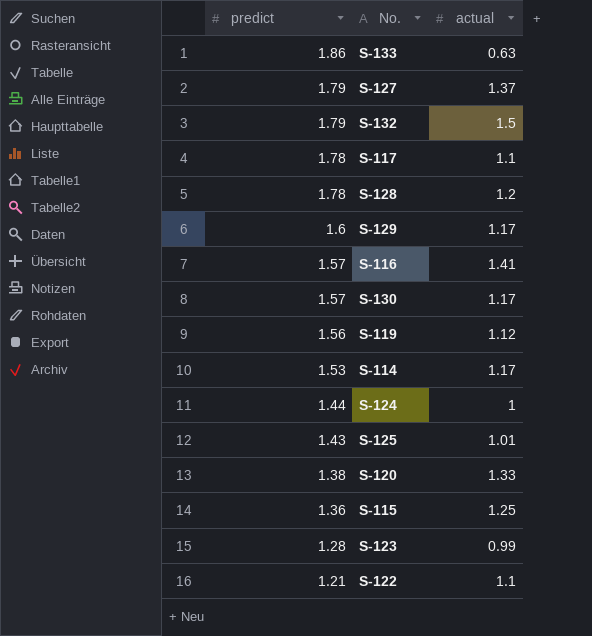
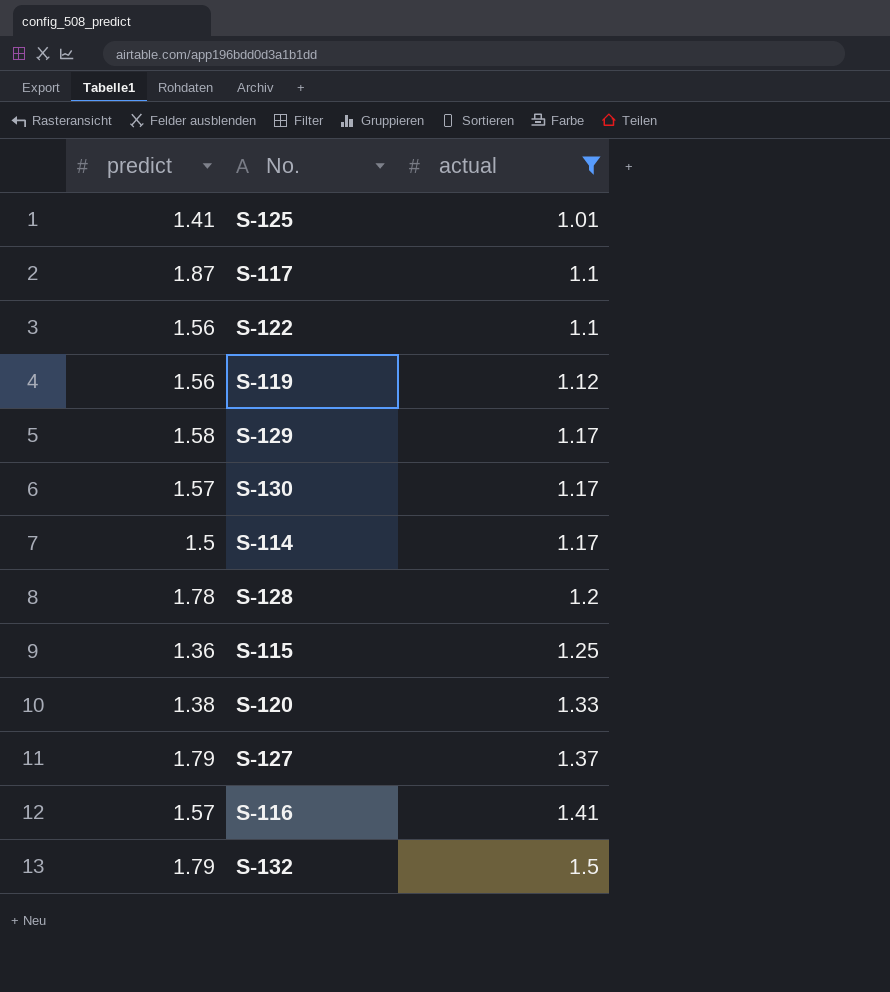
filter: none -> actual >= 1.01
row order: predict descending -> actual ascending
S-125 | predict: 1.43 -> 1.41
S-117 | predict: 1.78 -> 1.87
S-122 | predict: 1.21 -> 1.56
S-129 | predict: 1.6 -> 1.58
S-114 | predict: 1.53 -> 1.5

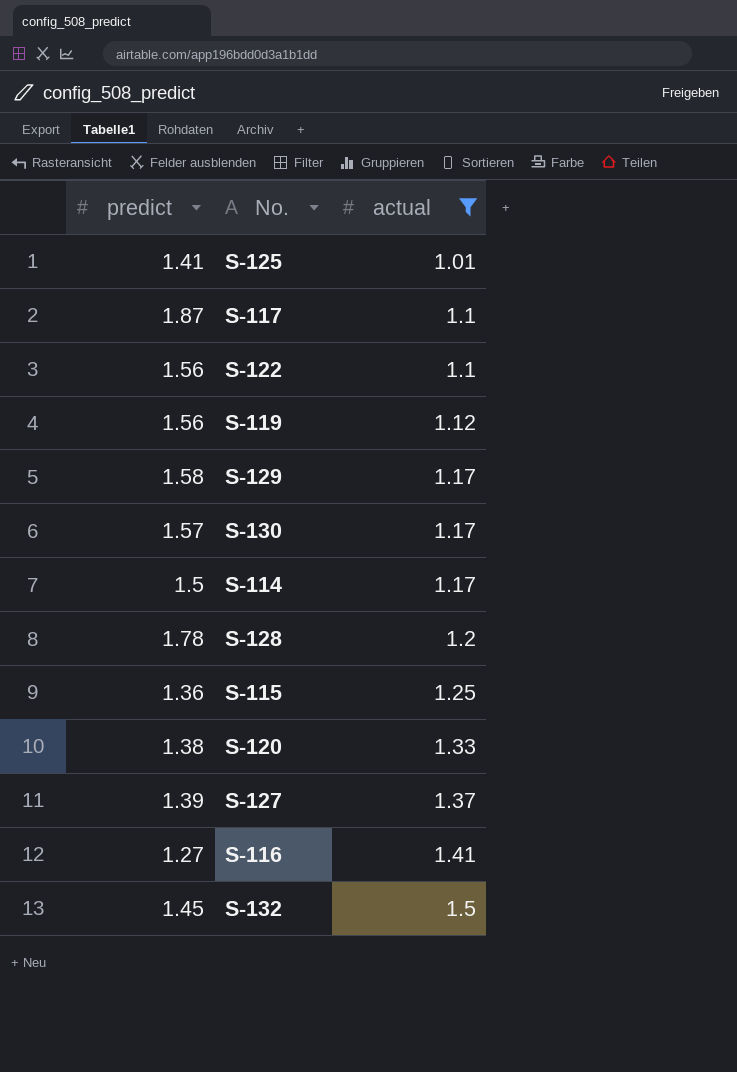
S-127 | predict: 1.79 -> 1.39
S-116 | predict: 1.57 -> 1.27
S-132 | predict: 1.79 -> 1.45

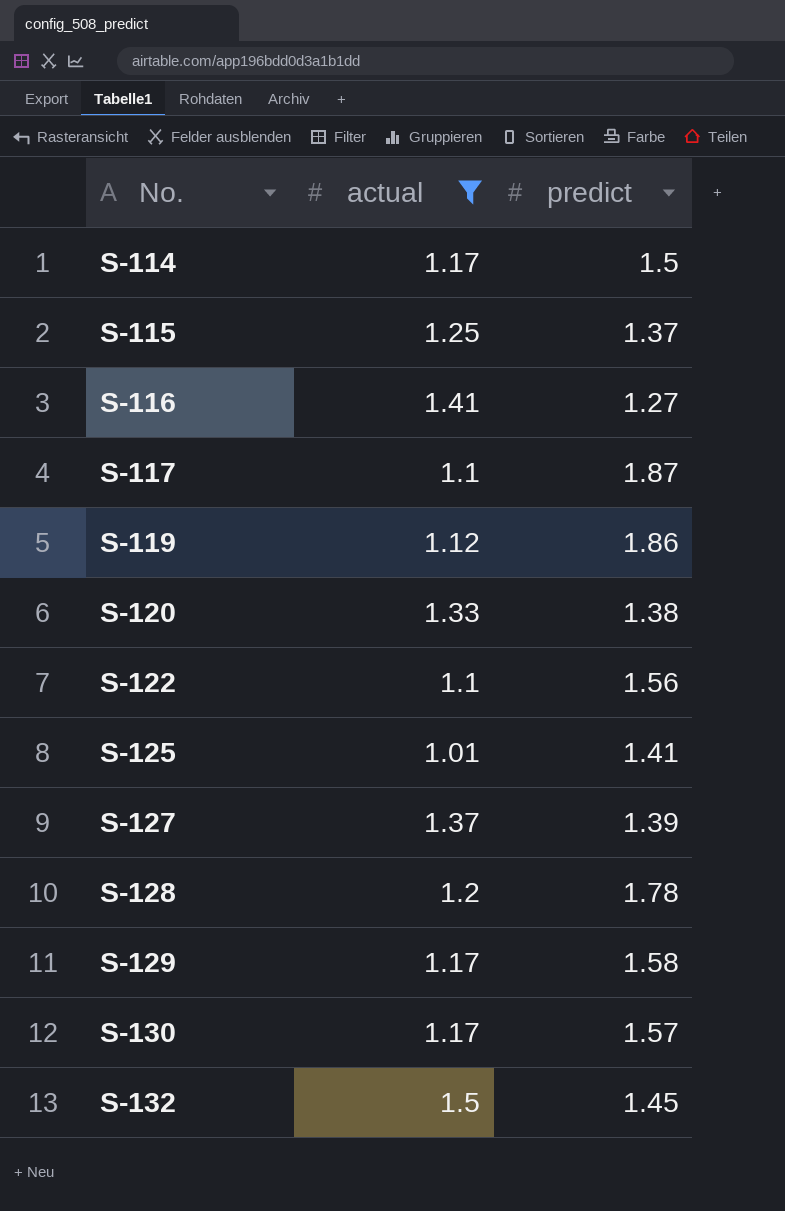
row order: actual ascending -> No. ascending
column predict | position: 1 -> 3
S-115 | predict: 1.36 -> 1.37
S-119 | predict: 1.56 -> 1.86

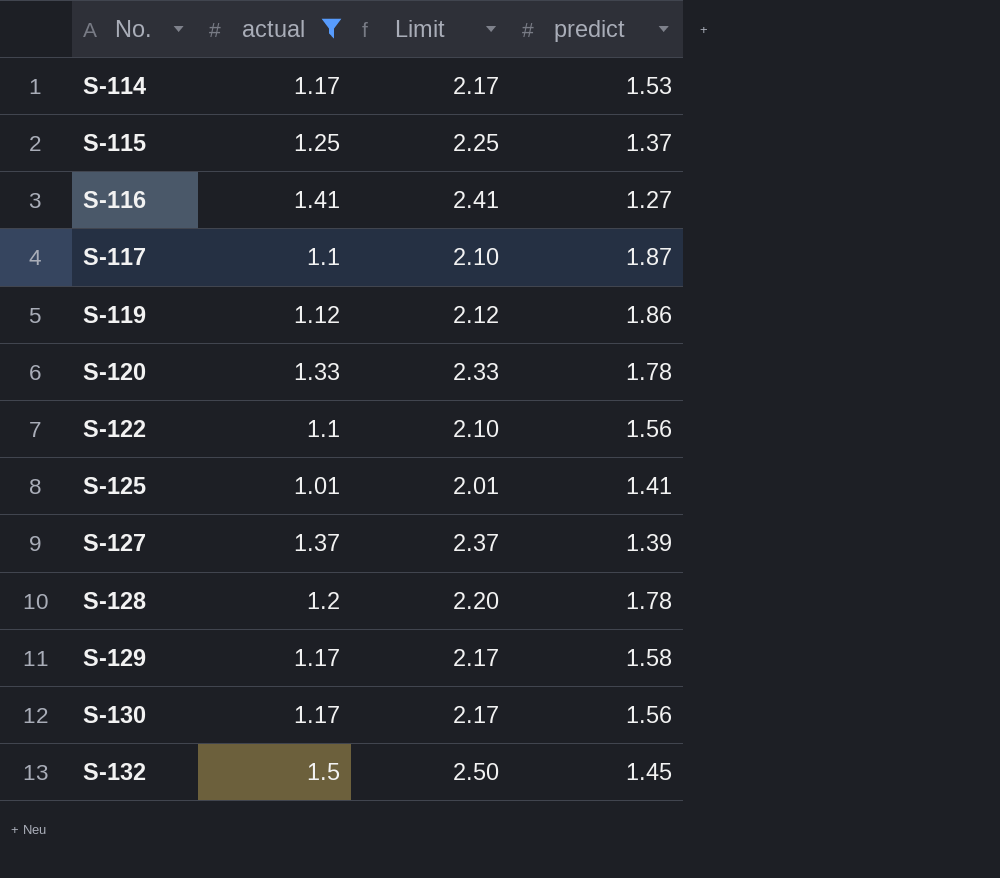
column Limit | formula: none -> [actual] + 1
S-114 | predict: 1.5 -> 1.53
S-120 | predict: 1.38 -> 1.78
S-130 | predict: 1.57 -> 1.56

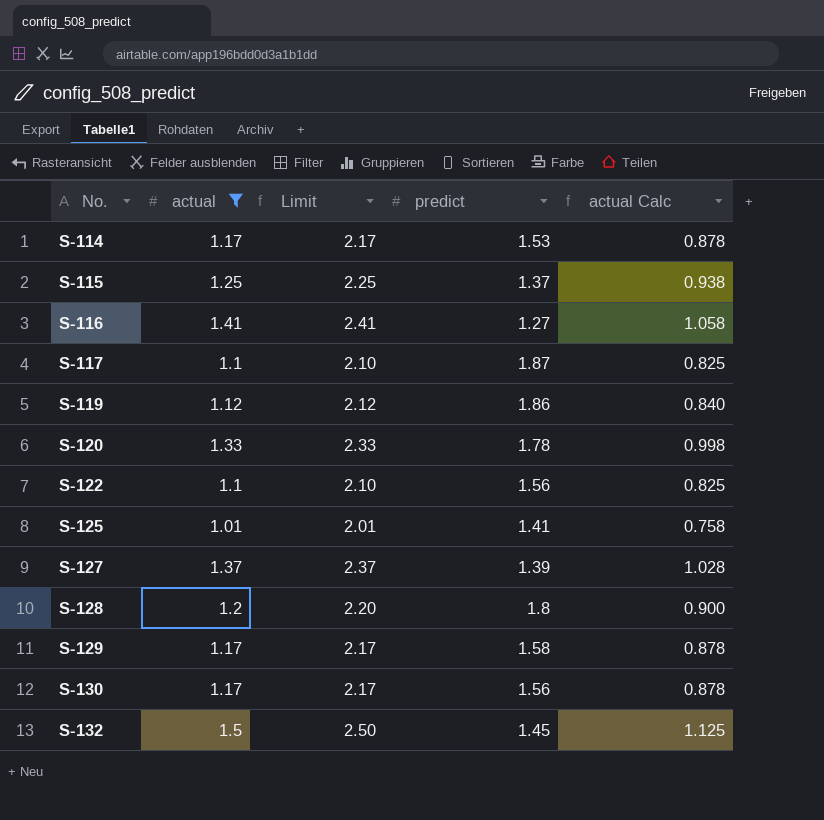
column actual Calc | formula: none -> [actual] * 0.75
S-128 | predict: 1.78 -> 1.8

